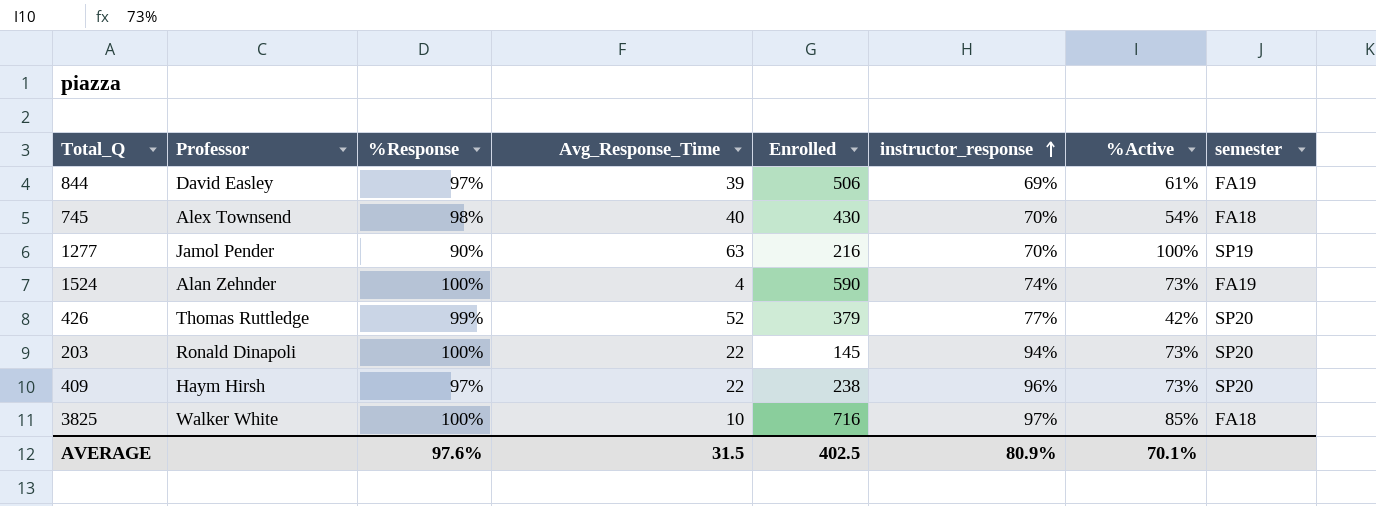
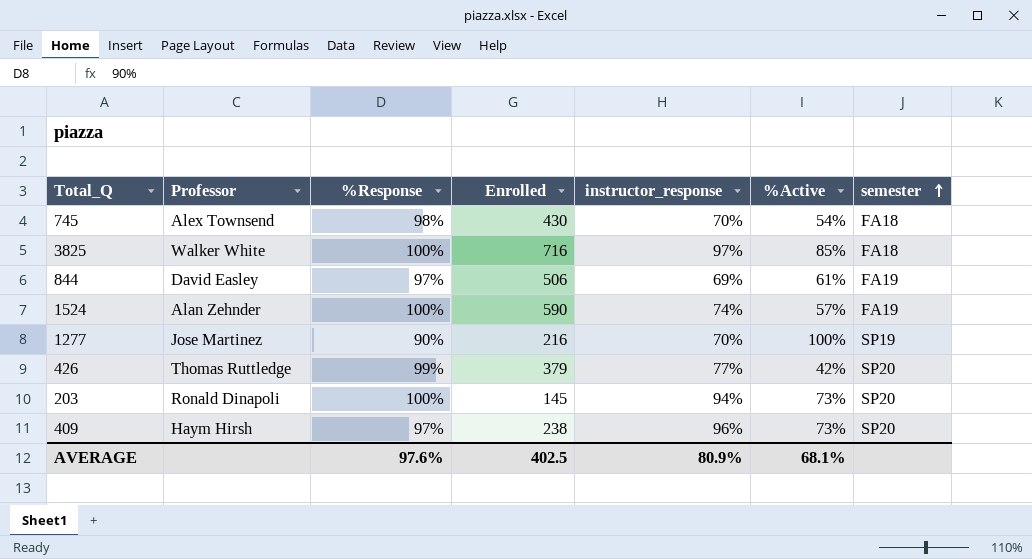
row order: instructor_response ascending -> semester ascending
column Avg_Response_Time | position: 4 -> none
1524 | %Active: 73% -> 57%
1277 | Professor: Jamol Pender -> Jose Martinez
AVERAGE | %Active: 70.1% -> 68.1%

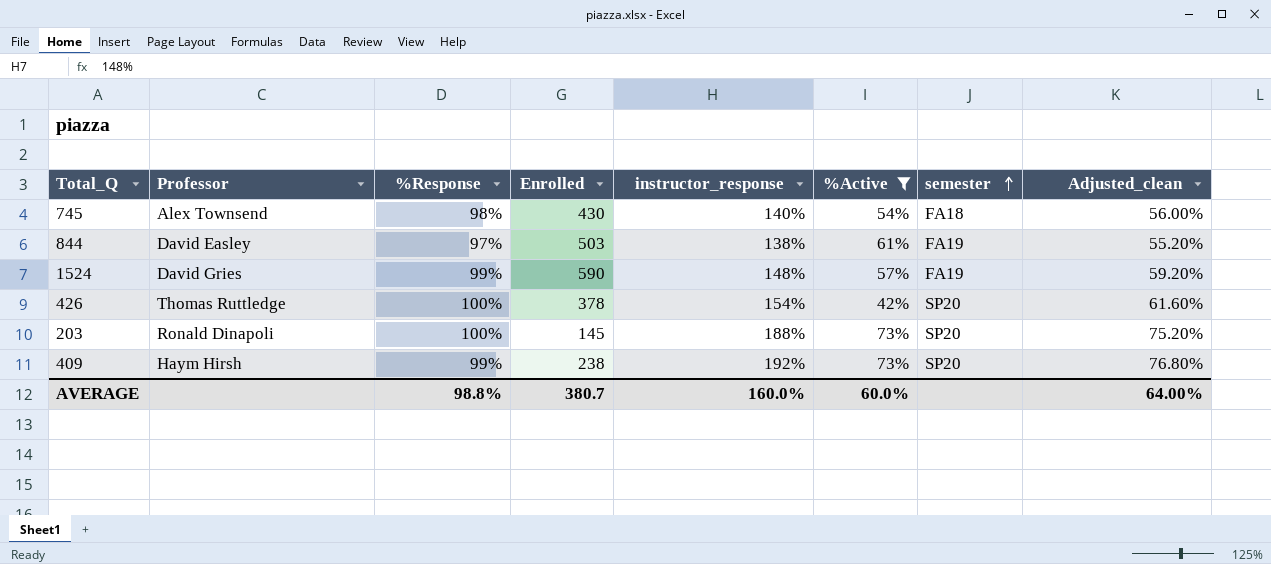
filter: none -> %Active <= 73%
column Adjusted_clean | formula: none -> [instructor_response] * 0.4
745 | instructor_response: 70% -> 140%
844 | Enrolled: 506 -> 503
844 | instructor_response: 69% -> 138%
1524 | Professor: Alan Zehnder -> David Gries
1524 | %Response: 100% -> 99%
1524 | instructor_response: 74% -> 148%
426 | %Response: 99% -> 100%
426 | Enrolled: 379 -> 378
426 | instructor_response: 77% -> 154%
203 | instructor_response: 94% -> 188%
409 | %Response: 97% -> 99%
409 | instructor_response: 96% -> 192%
AVERAGE | %Response: 97.6% -> 98.8%
AVERAGE | Enrolled: 402.5 -> 380.7
AVERAGE | instructor_response: 80.9% -> 160.0%
AVERAGE | %Active: 68.1% -> 60.0%

